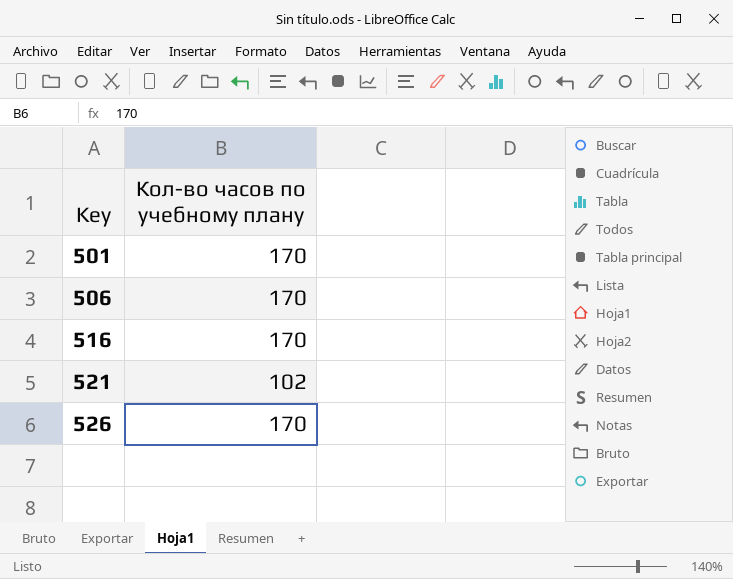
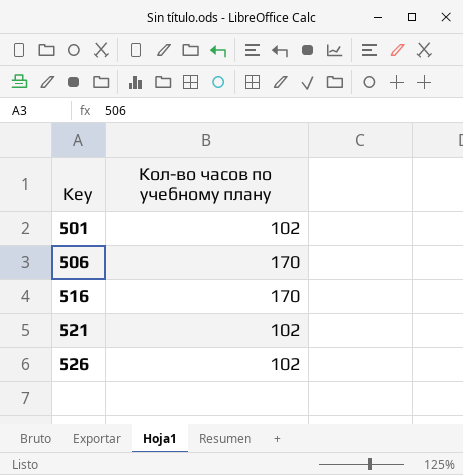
501 | Кол-во часов по учебному плану: 170 -> 102
526 | Кол-во часов по учебному плану: 170 -> 102

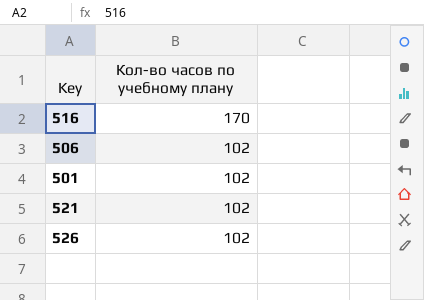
row order: Key ascending -> Кол-во часов по учебному плану descending
506 | Кол-во часов по учебному плану: 170 -> 102

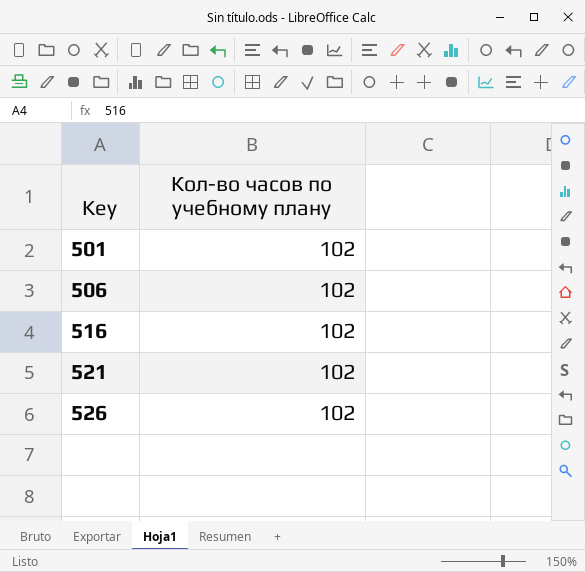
row order: Кол-во часов по учебному плану descending -> Key ascending
516 | Кол-во часов по учебному плану: 170 -> 102

